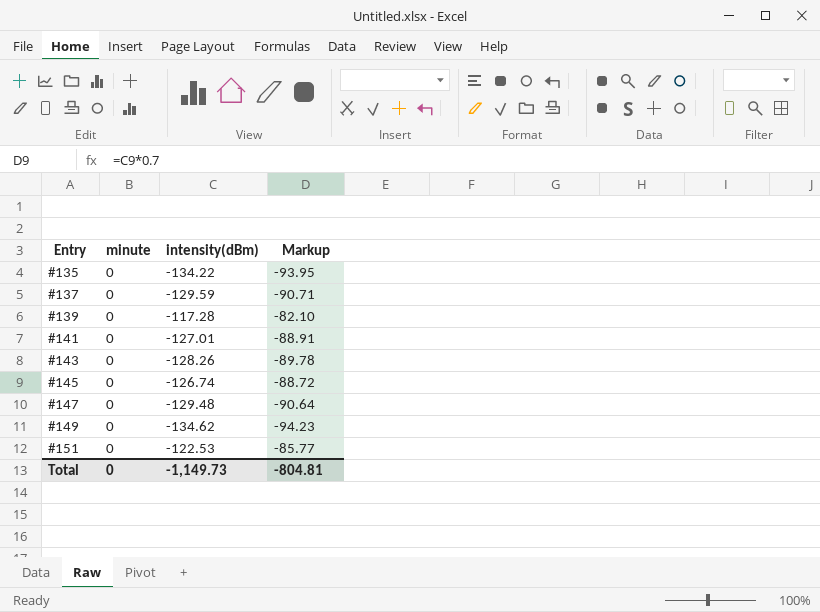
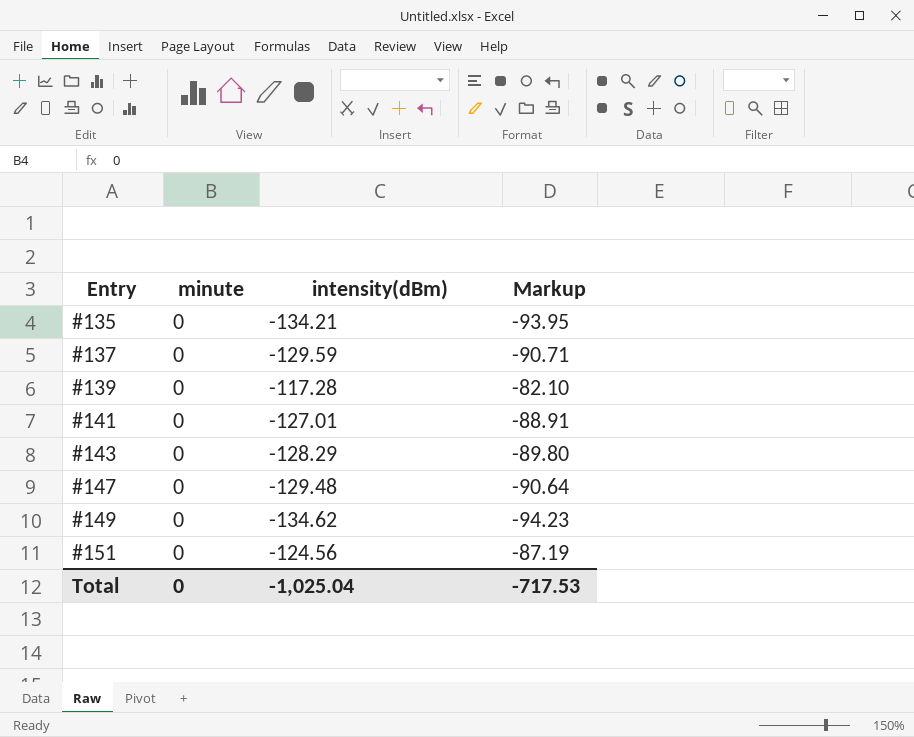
row #145: 0 | -126.74 | -88.72 -> none
#135 | intensity(dBm): -134.22 -> -134.21
#143 | intensity(dBm): -128.26 -> -128.29
#143 | Markup: -89.78 -> -89.80
#151 | intensity(dBm): -122.53 -> -124.56
#151 | Markup: -85.77 -> -87.19
Total | intensity(dBm): -1,149.73 -> -1,025.04
Total | Markup: -804.81 -> -717.53

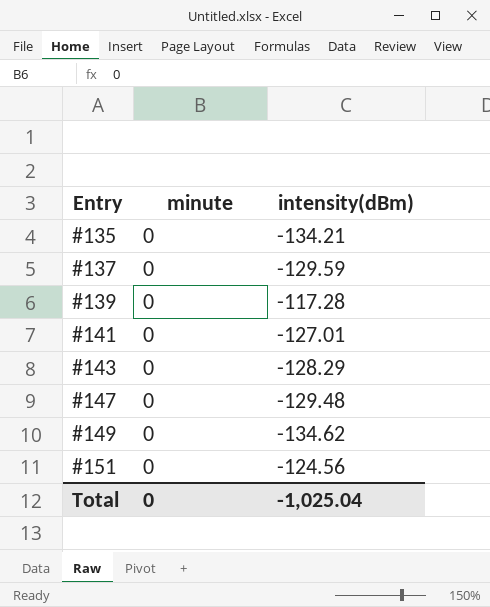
column Markup | formula: [intensity(dBm)] * 0.7 -> none

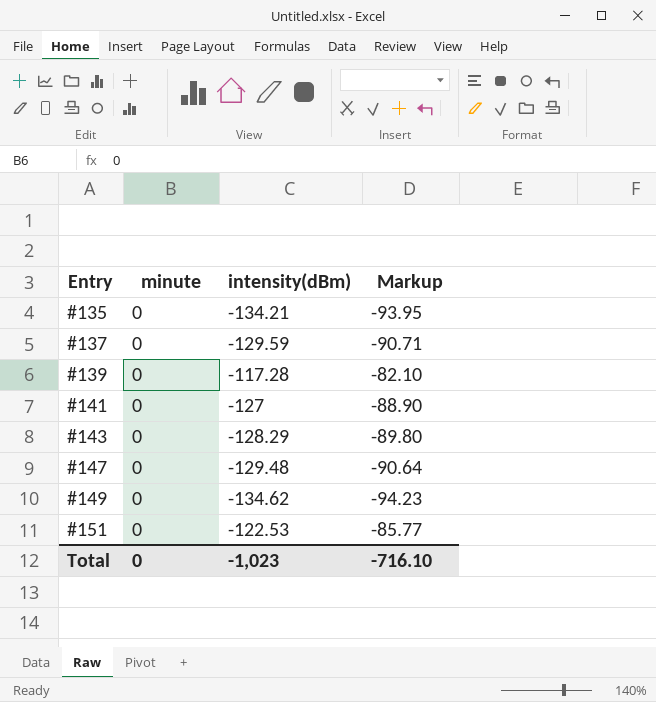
column Markup | formula: none -> [intensity(dBm)] * 0.7
#141 | intensity(dBm): -127.01 -> -127
#151 | intensity(dBm): -124.56 -> -122.53
Total | intensity(dBm): -1,025.04 -> -1,023

